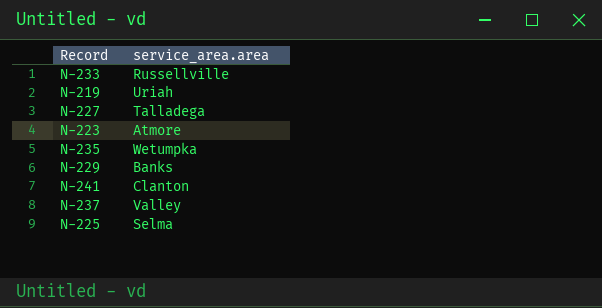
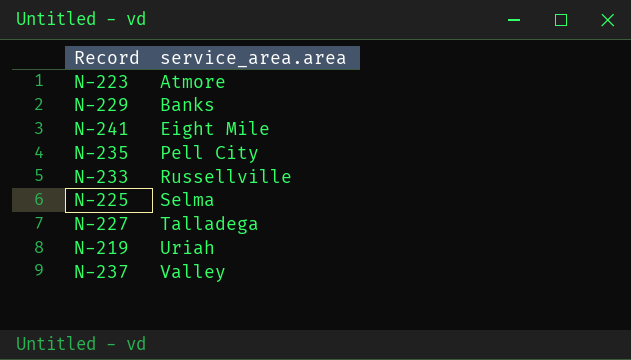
row order: none -> service_area.area ascending
N-241 | service_area.area: Clanton -> Eight Mile
N-235 | service_area.area: Wetumpka -> Pell City

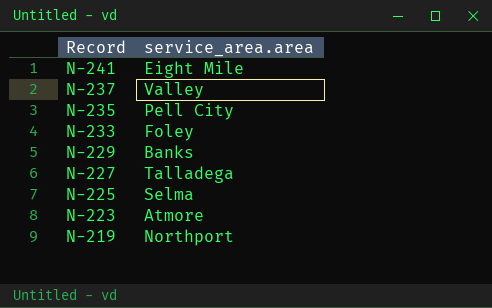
row order: service_area.area ascending -> Record descending
N-233 | service_area.area: Russellville -> Foley
N-219 | service_area.area: Uriah -> Northport

